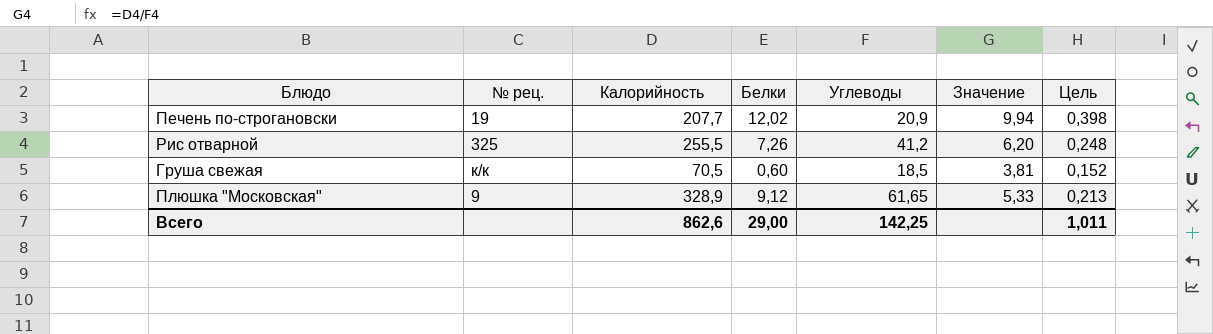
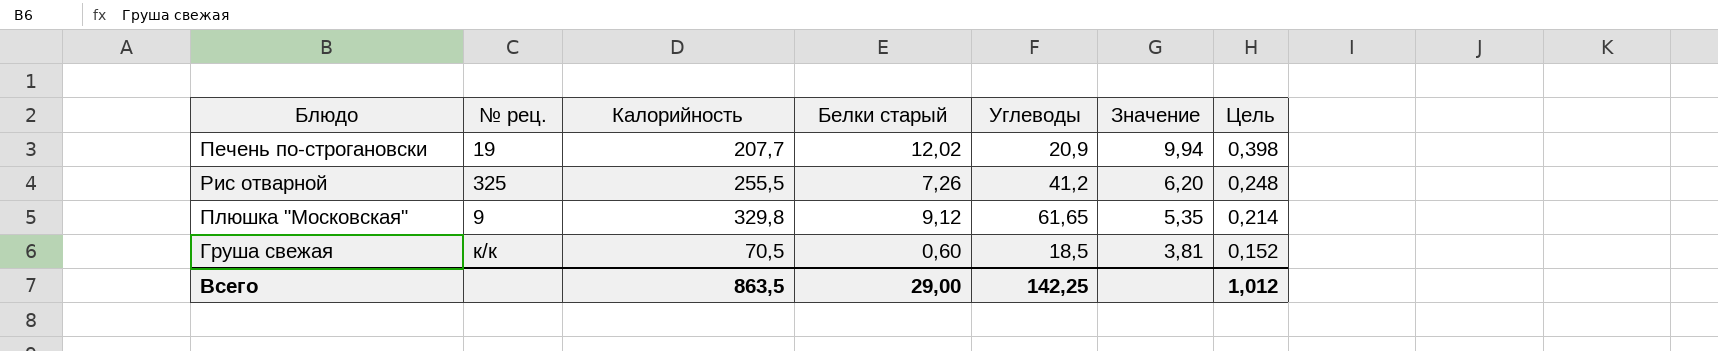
row order: none -> Значение descending
column name: Белки -> Белки старый
Плюшка "Московская" | Калорийность: 328,9 -> 329,8
Плюшка "Московская" | Значение: 5,33 -> 5,35
Плюшка "Московская" | Цель: 0,213 -> 0,214
Всего | Калорийность: 862,6 -> 863,5
Всего | Цель: 1,011 -> 1,012

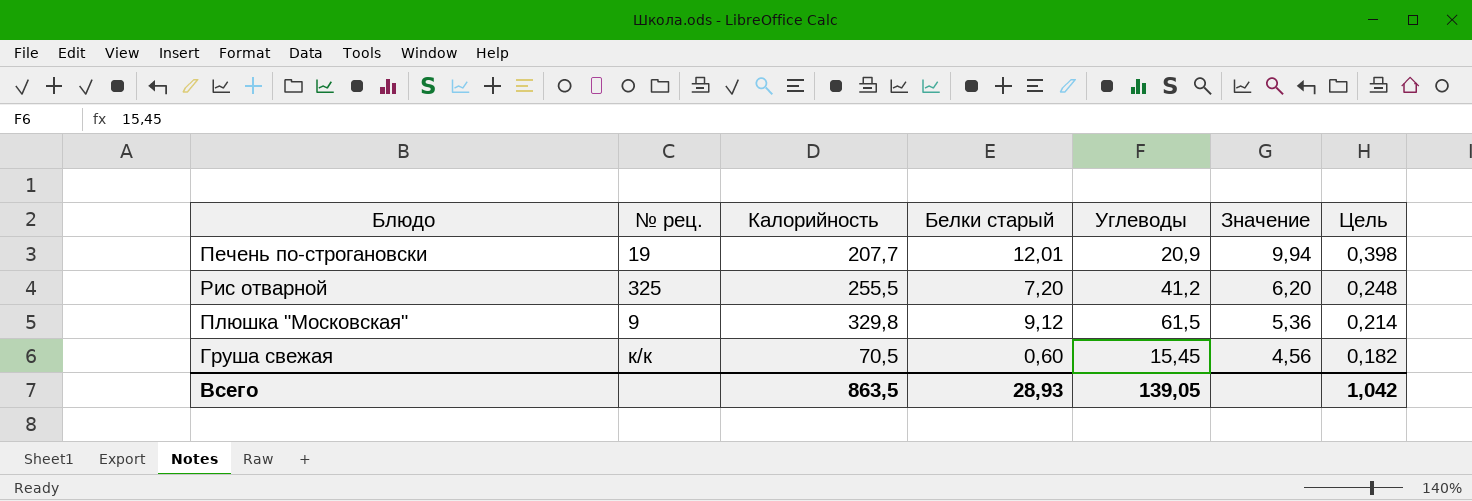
Печень по-строгановски | Белки старый: 12,02 -> 12,01
Рис отварной | Белки старый: 7,26 -> 7,20
Плюшка "Московская" | Углеводы: 61,65 -> 61,5
Плюшка "Московская" | Значение: 5,35 -> 5,36
Груша свежая | Углеводы: 18,5 -> 15,45
Груша свежая | Значение: 3,81 -> 4,56
Груша свежая | Цель: 0,152 -> 0,182
Всего | Белки старый: 29,00 -> 28,93
Всего | Углеводы: 142,25 -> 139,05
Всего | Цель: 1,012 -> 1,042

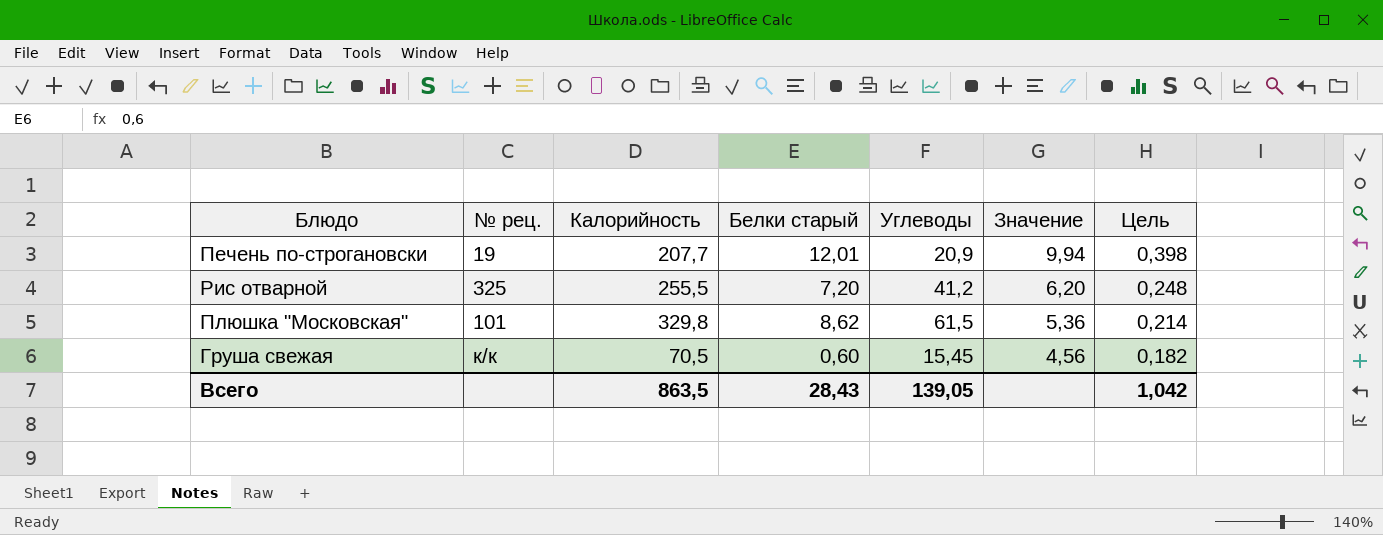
Плюшка "Московская" | № рец.: 9 -> 101
Плюшка "Московская" | Белки старый: 9,12 -> 8,62
Всего | Белки старый: 28,93 -> 28,43

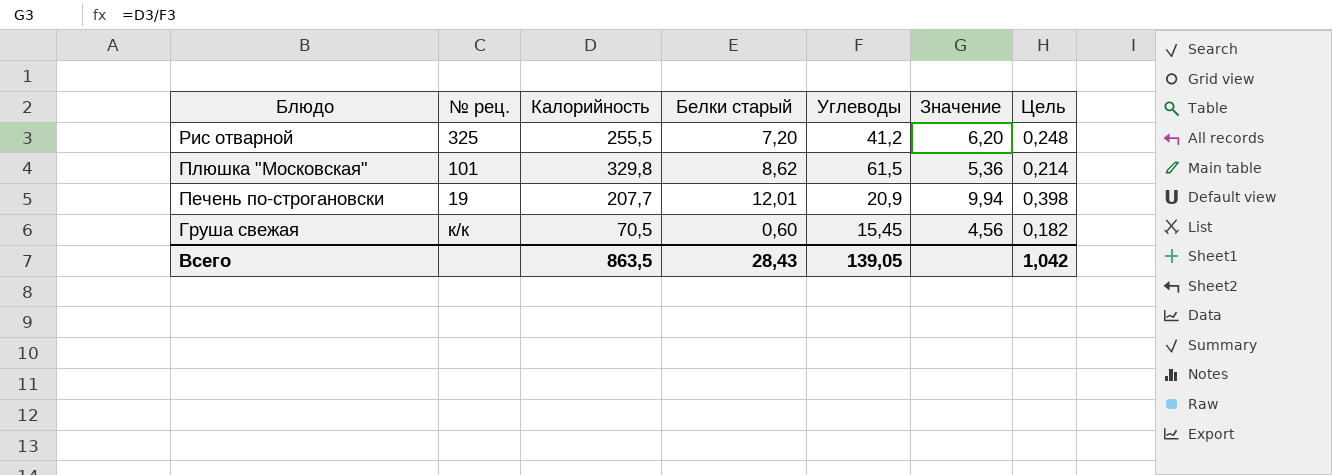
row order: Значение descending -> Блюдо descending

